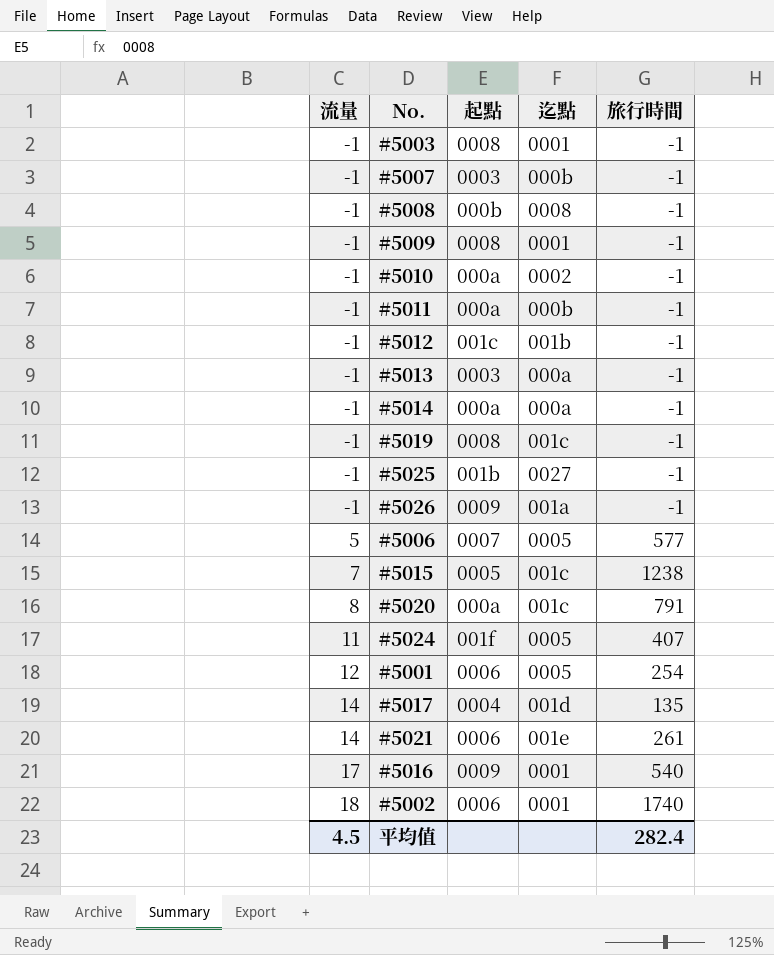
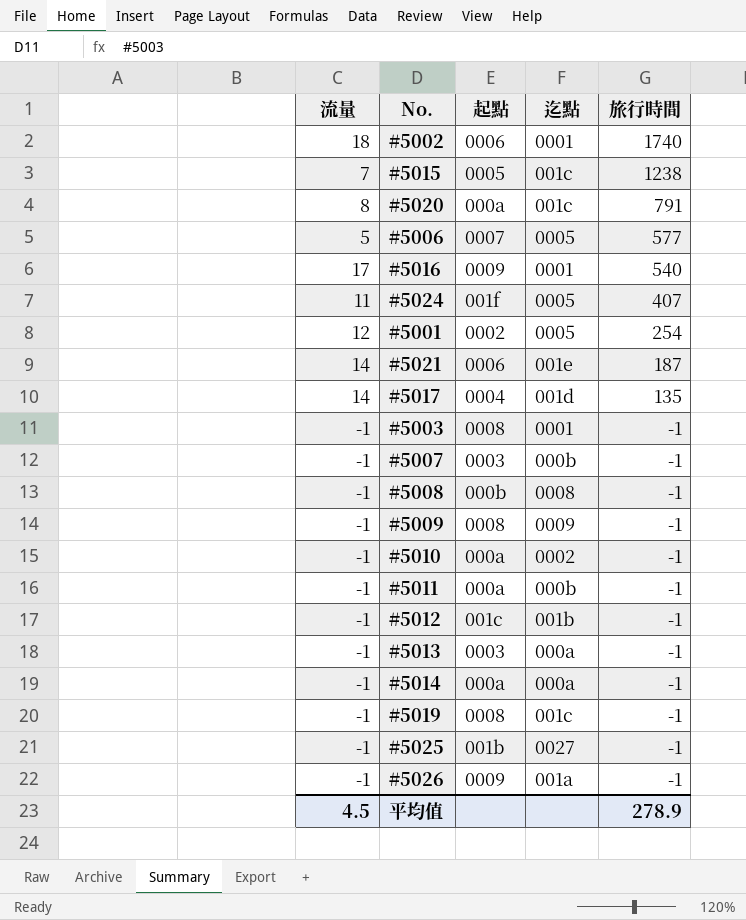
row order: 流量 ascending -> 旅行時間 descending
#5001 | 起點: 0006 -> 0002
#5021 | 旅行時間: 261 -> 187
#5009 | 迄點: 0001 -> 0009
平均值 | 旅行時間: 282.4 -> 278.9

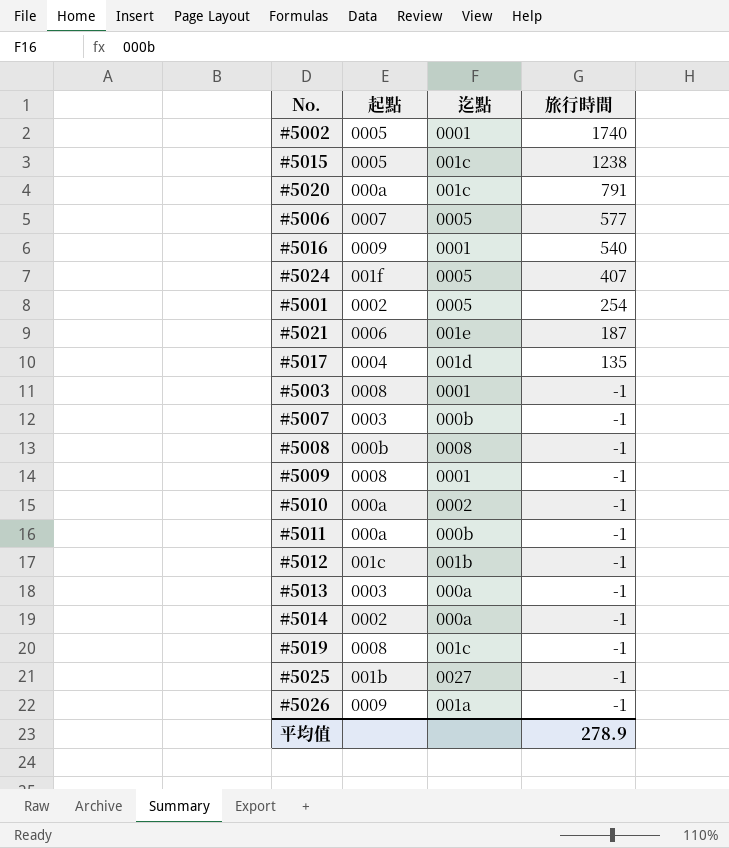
column 流量 | position: 1 -> none
#5002 | 起點: 0006 -> 0005
#5009 | 迄點: 0009 -> 0001
#5014 | 起點: 000a -> 0002

